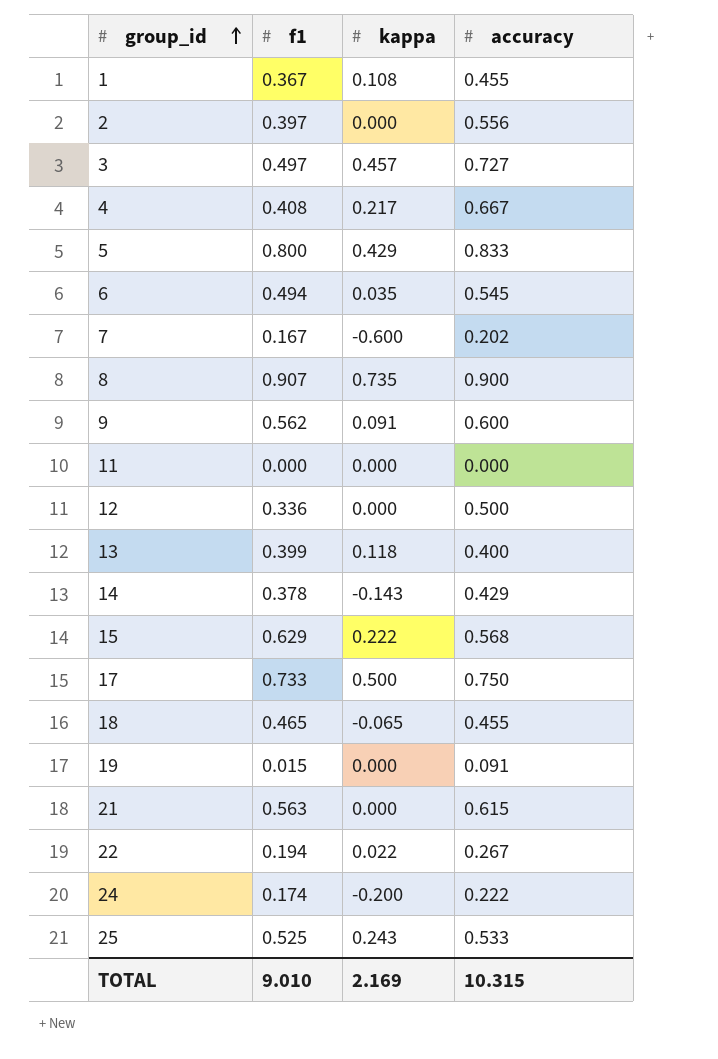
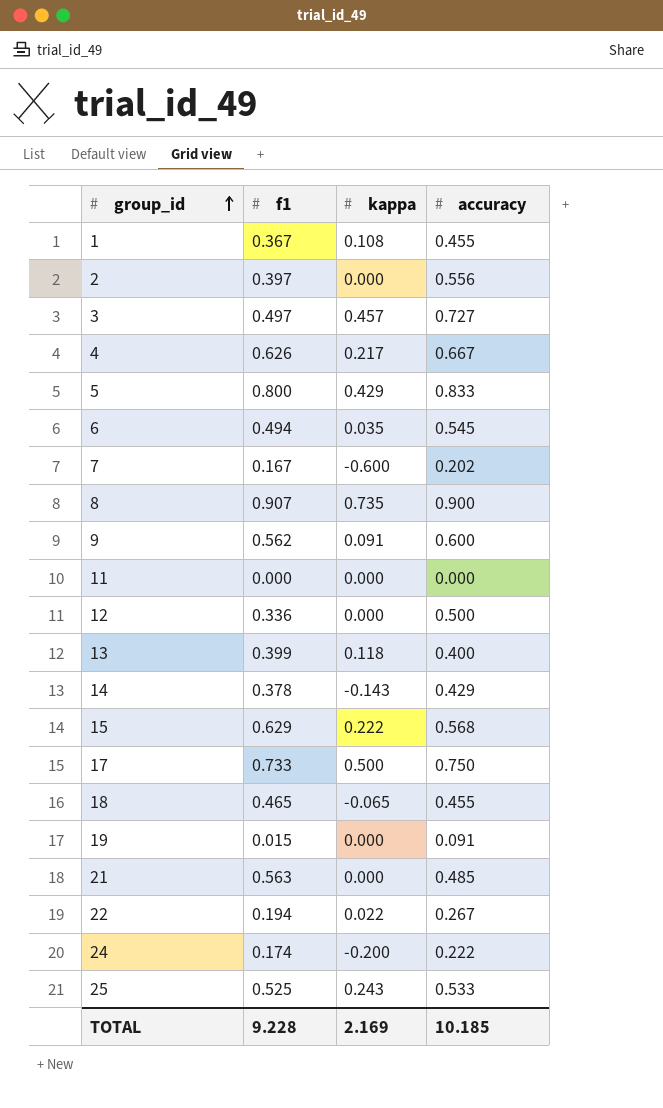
4 | f1: 0.408 -> 0.626
21 | accuracy: 0.615 -> 0.485
TOTAL | f1: 9.010 -> 9.228
TOTAL | accuracy: 10.315 -> 10.185

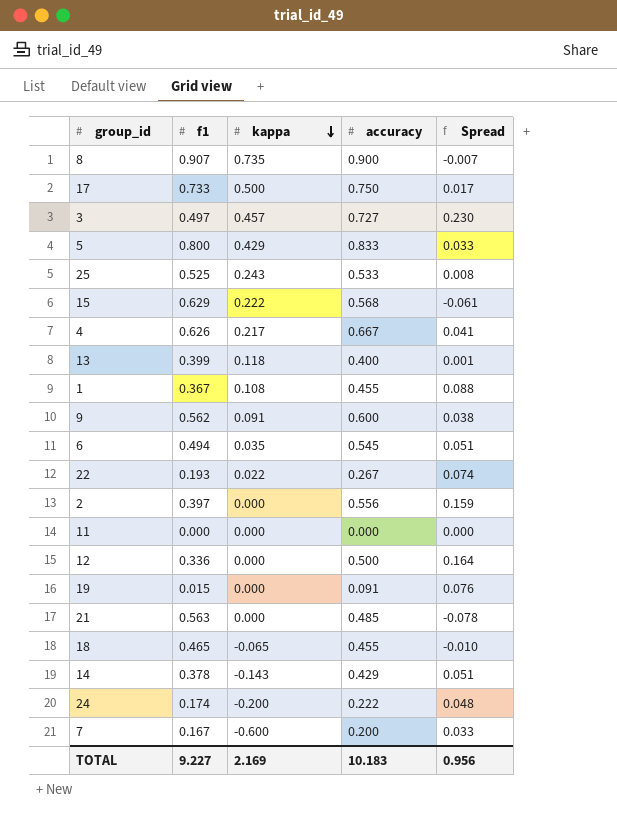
row order: group_id ascending -> kappa descending
column Spread | formula: none -> [accuracy] - [f1]
22 | f1: 0.194 -> 0.193
7 | accuracy: 0.202 -> 0.200
TOTAL | f1: 9.228 -> 9.227
TOTAL | accuracy: 10.185 -> 10.183

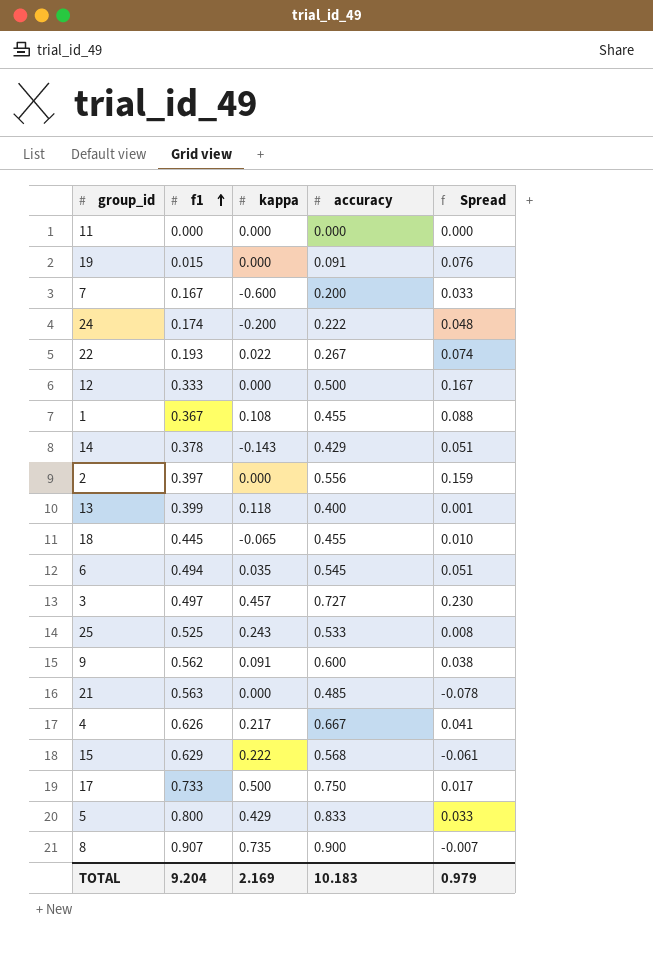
row order: kappa descending -> f1 ascending
12 | f1: 0.336 -> 0.333
12 | Spread: 0.164 -> 0.167
18 | f1: 0.465 -> 0.445
18 | Spread: -0.010 -> 0.010
TOTAL | f1: 9.227 -> 9.204
TOTAL | Spread: 0.956 -> 0.979

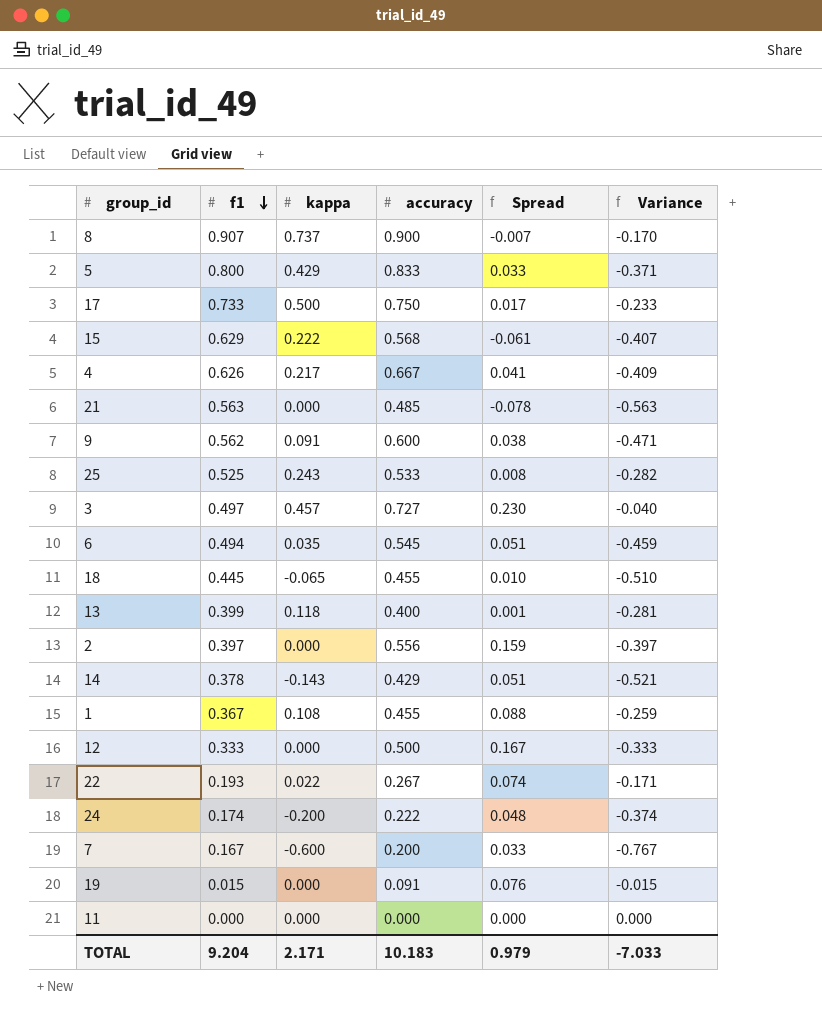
row order: f1 ascending -> f1 descending
column Variance | formula: none -> [kappa] - [f1]
8 | kappa: 0.735 -> 0.737
TOTAL | kappa: 2.169 -> 2.171

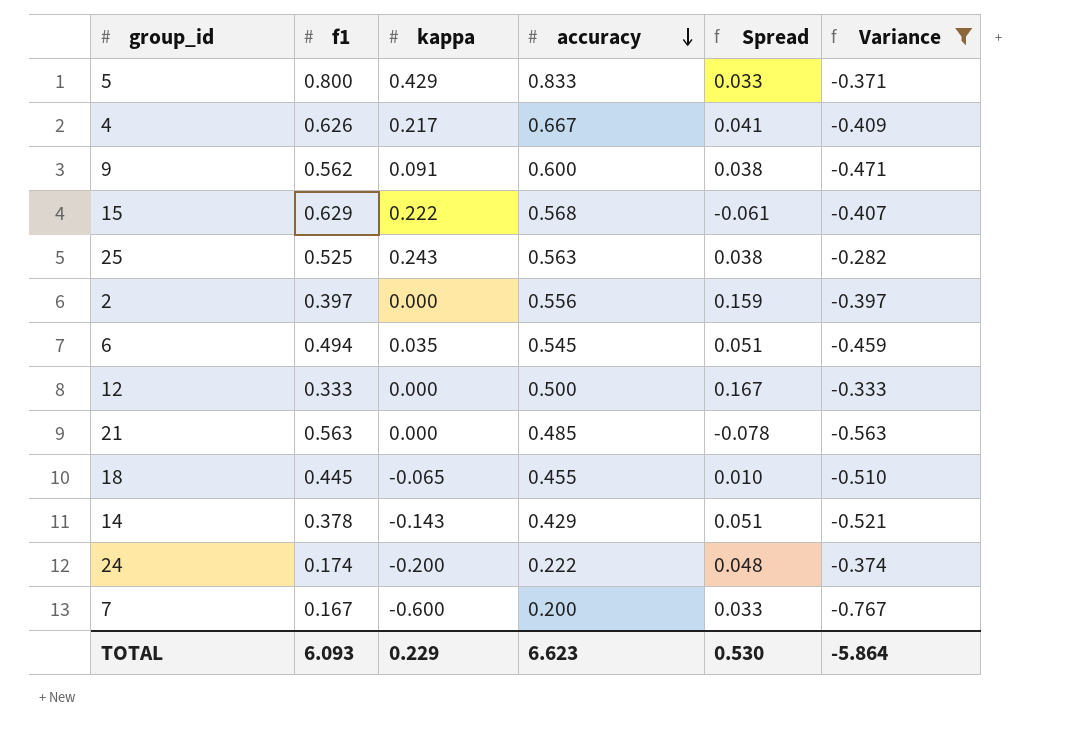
filter: none -> Variance <= -0.282
row order: f1 descending -> accuracy descending
25 | accuracy: 0.533 -> 0.563
25 | Spread: 0.008 -> 0.038
TOTAL | f1: 9.204 -> 6.093
TOTAL | kappa: 2.171 -> 0.229
TOTAL | accuracy: 10.183 -> 6.623
TOTAL | Spread: 0.979 -> 0.530
TOTAL | Variance: -7.033 -> -5.864

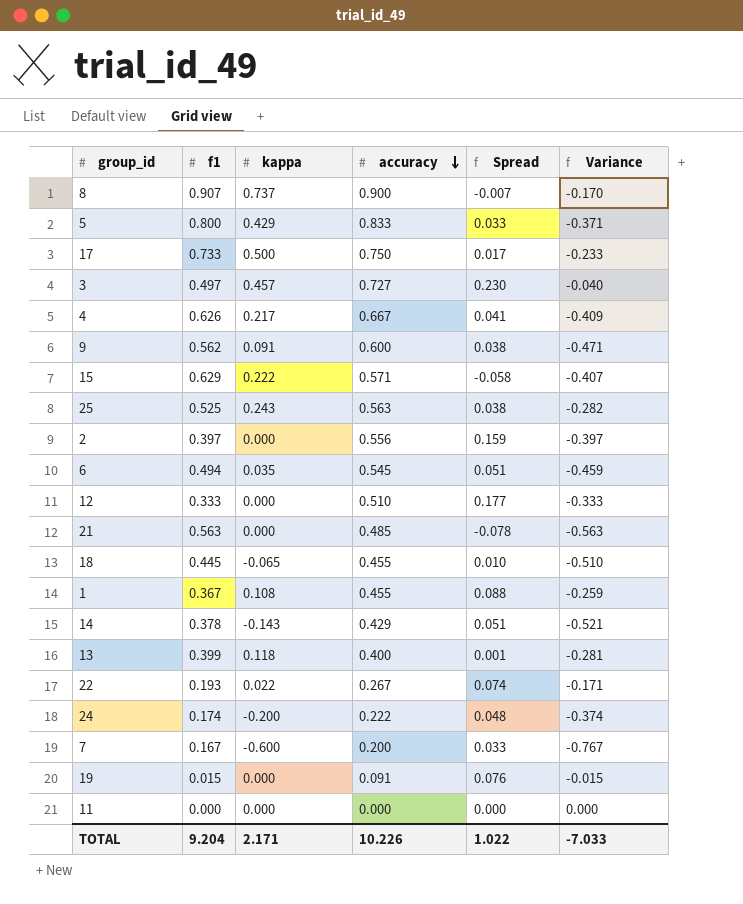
filter: Variance <= -0.282 -> none
15 | accuracy: 0.568 -> 0.571
15 | Spread: -0.061 -> -0.058
12 | accuracy: 0.500 -> 0.510
12 | Spread: 0.167 -> 0.177
TOTAL | f1: 6.093 -> 9.204
TOTAL | kappa: 0.229 -> 2.171
TOTAL | accuracy: 6.623 -> 10.226
TOTAL | Spread: 0.530 -> 1.022
TOTAL | Variance: -5.864 -> -7.033

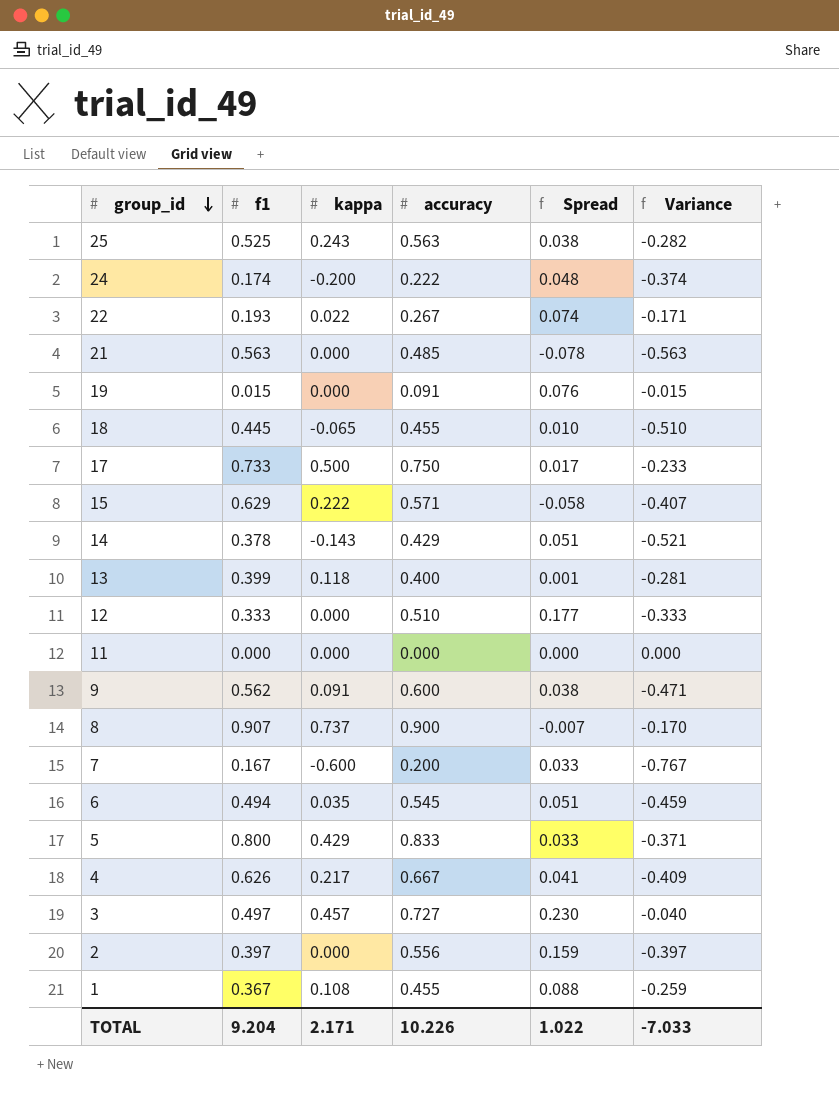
row order: accuracy descending -> group_id descending

